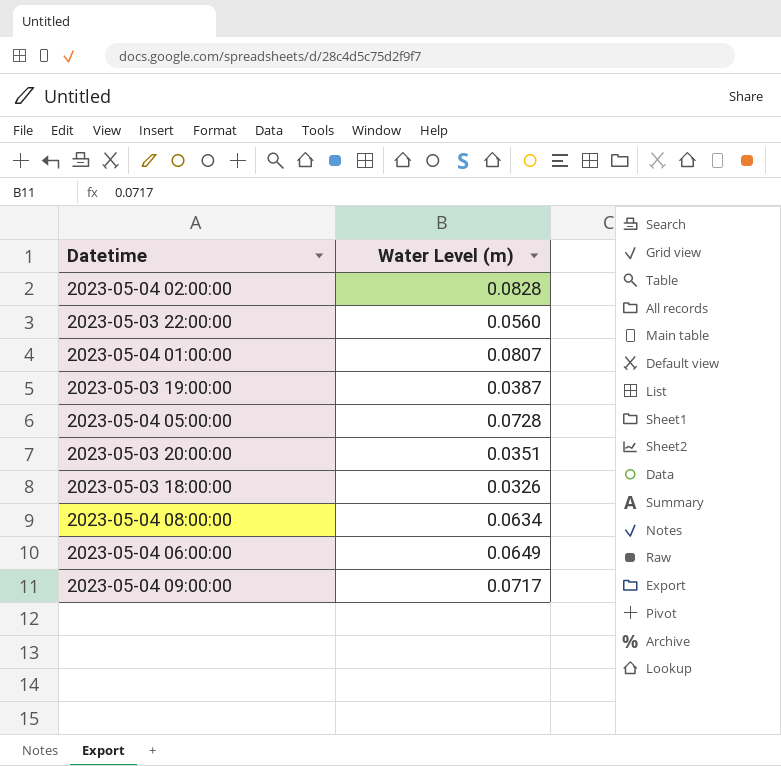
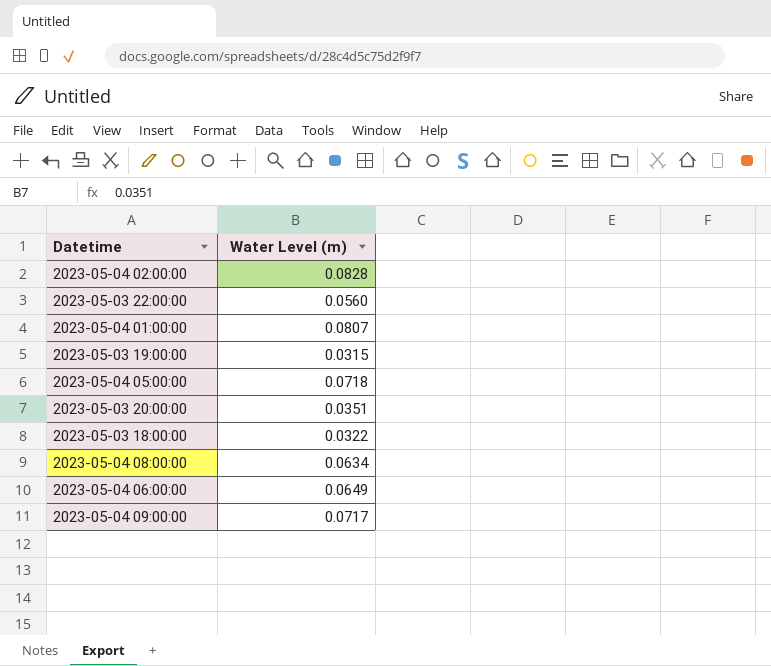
2023-05-03 19:00:00 | Water Level (m): 0.0387 -> 0.0315
2023-05-04 05:00:00 | Water Level (m): 0.0728 -> 0.0718
2023-05-03 18:00:00 | Water Level (m): 0.0326 -> 0.0322

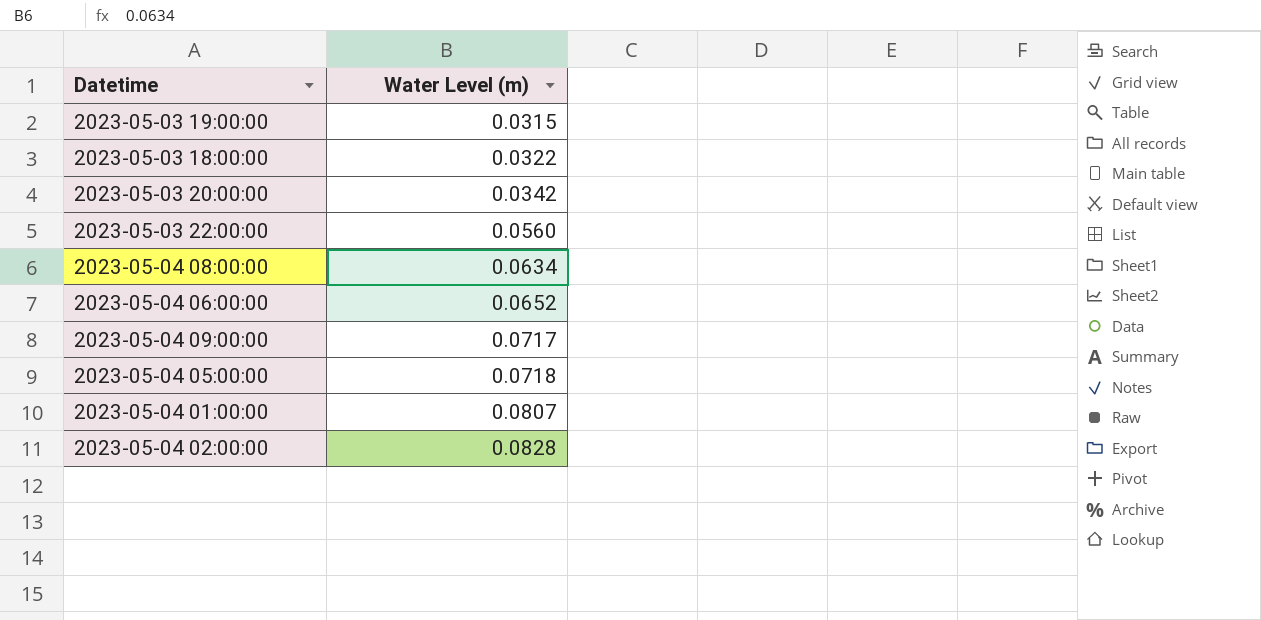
row order: none -> Water Level (m) ascending
2023-05-03 20:00:00 | Water Level (m): 0.0351 -> 0.0342
2023-05-04 06:00:00 | Water Level (m): 0.0649 -> 0.0652

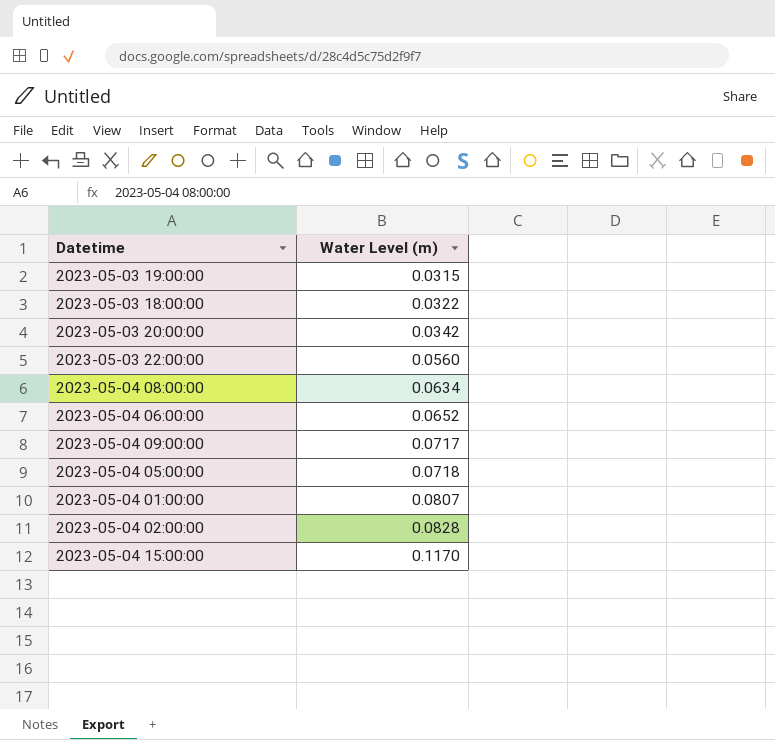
row 2023-05-04 15:00:00: none -> 0.1170

